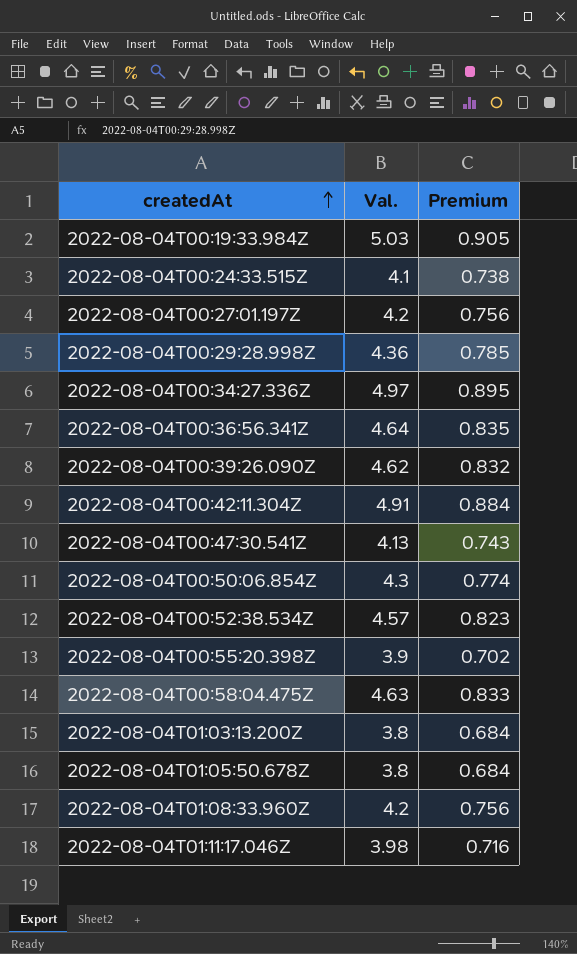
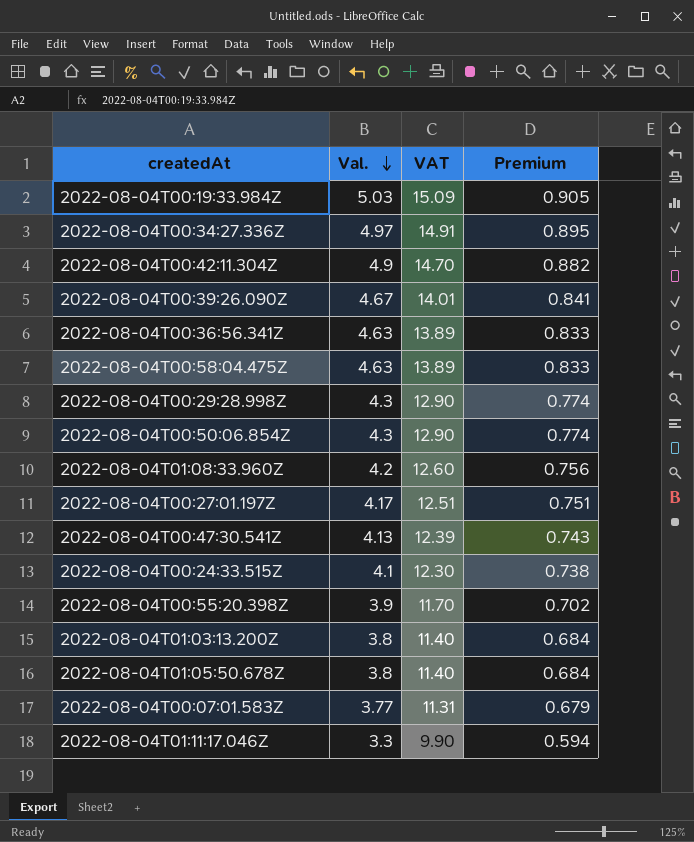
row order: createdAt ascending -> Val. descending
column VAT | formula: none -> [Val.] * 3
row 2022-08-04T00:52:38.534Z: 4.57 | 0.823 -> none
2022-08-04T00:42:11.304Z | Val.: 4.91 -> 4.9
2022-08-04T00:42:11.304Z | Premium: 0.884 -> 0.882
2022-08-04T00:39:26.090Z | Val.: 4.62 -> 4.67
2022-08-04T00:39:26.090Z | Premium: 0.832 -> 0.841
2022-08-04T00:36:56.341Z | Val.: 4.64 -> 4.63
2022-08-04T00:36:56.341Z | Premium: 0.835 -> 0.833
2022-08-04T00:29:28.998Z | Val.: 4.36 -> 4.3
2022-08-04T00:29:28.998Z | Premium: 0.785 -> 0.774
2022-08-04T00:27:01.197Z | Val.: 4.2 -> 4.17
2022-08-04T00:27:01.197Z | Premium: 0.756 -> 0.751
row 2022-08-04T00:07:01.583Z: none -> 3.77 | 11.31 | 0.679
2022-08-04T01:11:17.046Z | Val.: 3.98 -> 3.3
2022-08-04T01:11:17.046Z | Premium: 0.716 -> 0.594

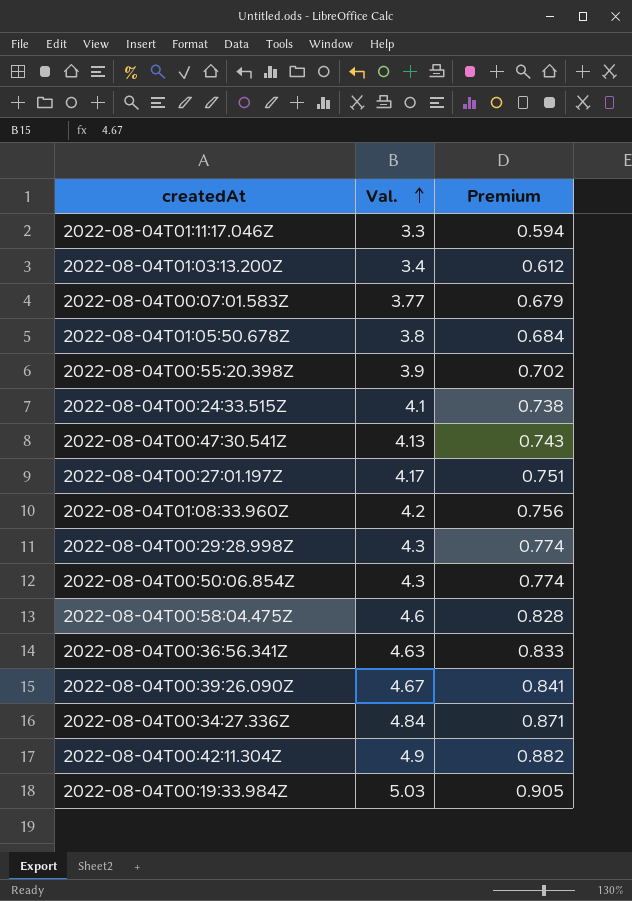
row order: Val. descending -> Val. ascending
column VAT | formula: [Val.] * 3 -> none
2022-08-04T01:03:13.200Z | Val.: 3.8 -> 3.4
2022-08-04T01:03:13.200Z | Premium: 0.684 -> 0.612
2022-08-04T00:58:04.475Z | Val.: 4.63 -> 4.6
2022-08-04T00:58:04.475Z | Premium: 0.833 -> 0.828
2022-08-04T00:34:27.336Z | Val.: 4.97 -> 4.84
2022-08-04T00:34:27.336Z | Premium: 0.895 -> 0.871

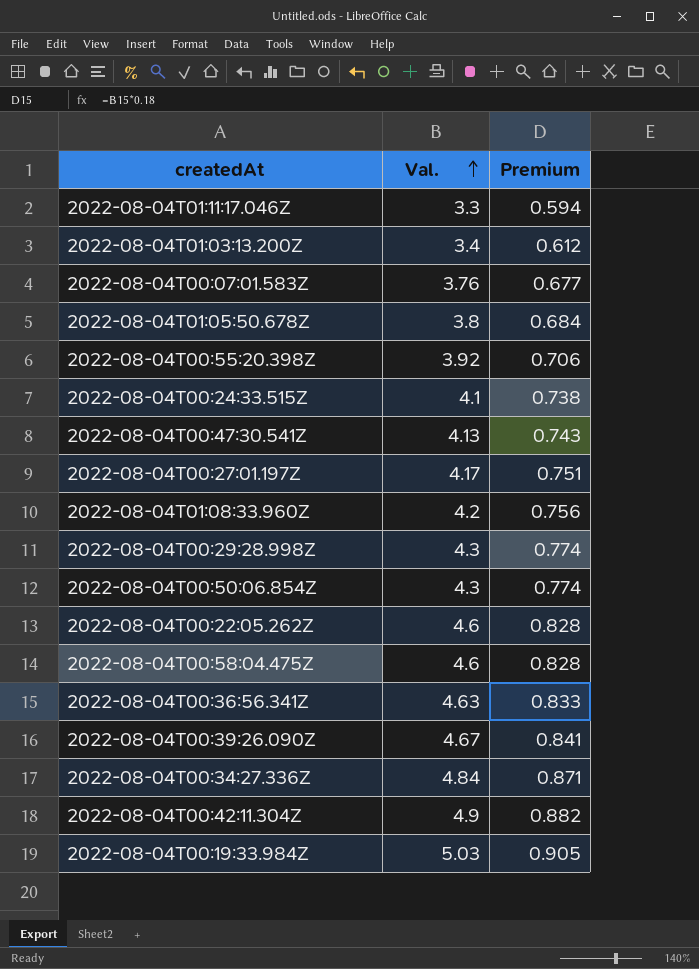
2022-08-04T00:07:01.583Z | Val.: 3.77 -> 3.76
2022-08-04T00:07:01.583Z | Premium: 0.679 -> 0.677
2022-08-04T00:55:20.398Z | Val.: 3.9 -> 3.92
2022-08-04T00:55:20.398Z | Premium: 0.702 -> 0.706
row 2022-08-04T00:22:05.262Z: none -> 4.6 | 0.828

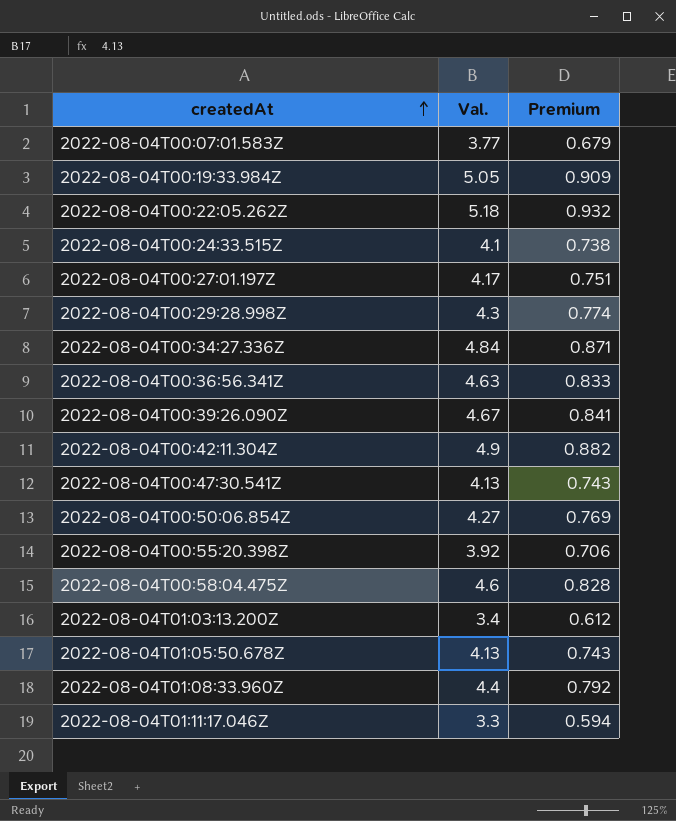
row order: Val. ascending -> createdAt ascending
2022-08-04T00:07:01.583Z | Val.: 3.76 -> 3.77
2022-08-04T00:07:01.583Z | Premium: 0.677 -> 0.679
2022-08-04T00:19:33.984Z | Val.: 5.03 -> 5.05
2022-08-04T00:19:33.984Z | Premium: 0.905 -> 0.909
2022-08-04T00:22:05.262Z | Val.: 4.6 -> 5.18
2022-08-04T00:22:05.262Z | Premium: 0.828 -> 0.932
2022-08-04T00:50:06.854Z | Val.: 4.3 -> 4.27
2022-08-04T00:50:06.854Z | Premium: 0.774 -> 0.769
2022-08-04T01:05:50.678Z | Val.: 3.8 -> 4.13
2022-08-04T01:05:50.678Z | Premium: 0.684 -> 0.743
2022-08-04T01:08:33.960Z | Val.: 4.2 -> 4.4
2022-08-04T01:08:33.960Z | Premium: 0.756 -> 0.792

